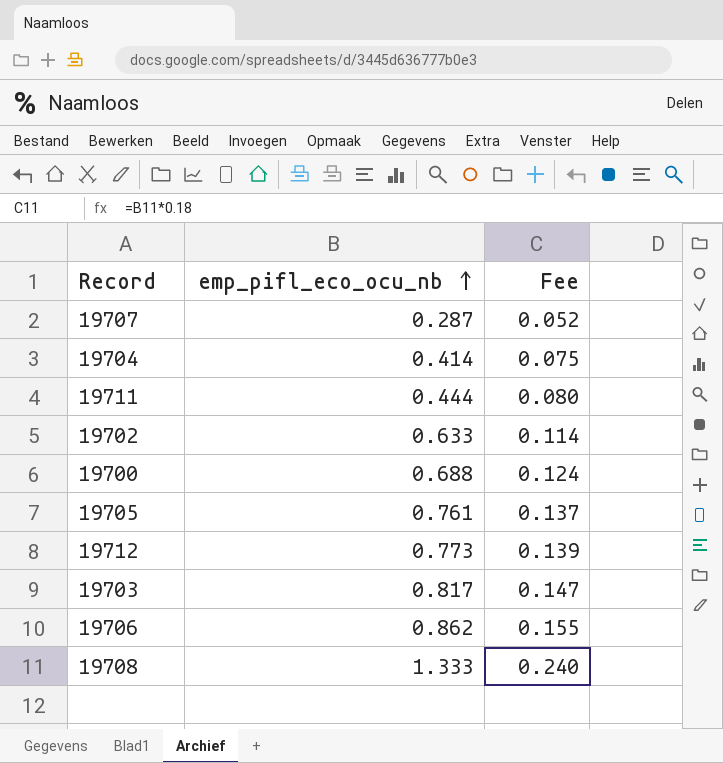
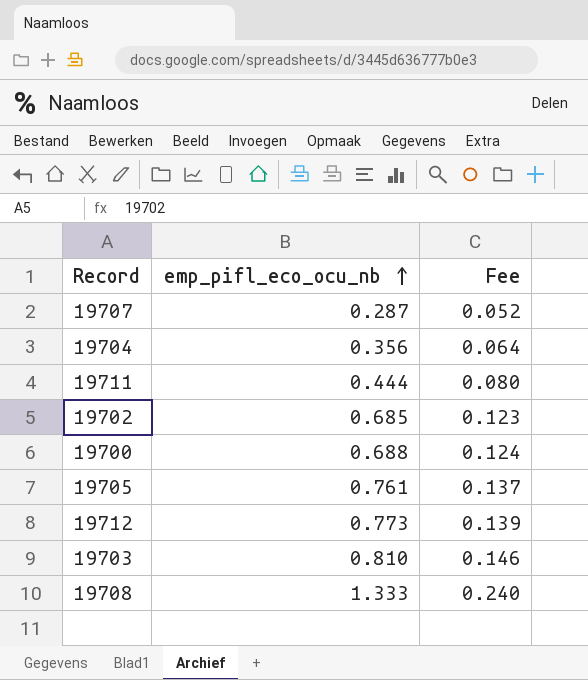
row 19706: 0.862 | 0.155 -> none
19704 | emp_pifl_eco_ocu_nb: 0.414 -> 0.356
19704 | Fee: 0.075 -> 0.064
19702 | emp_pifl_eco_ocu_nb: 0.633 -> 0.685
19702 | Fee: 0.114 -> 0.123
19703 | emp_pifl_eco_ocu_nb: 0.817 -> 0.810
19703 | Fee: 0.147 -> 0.146

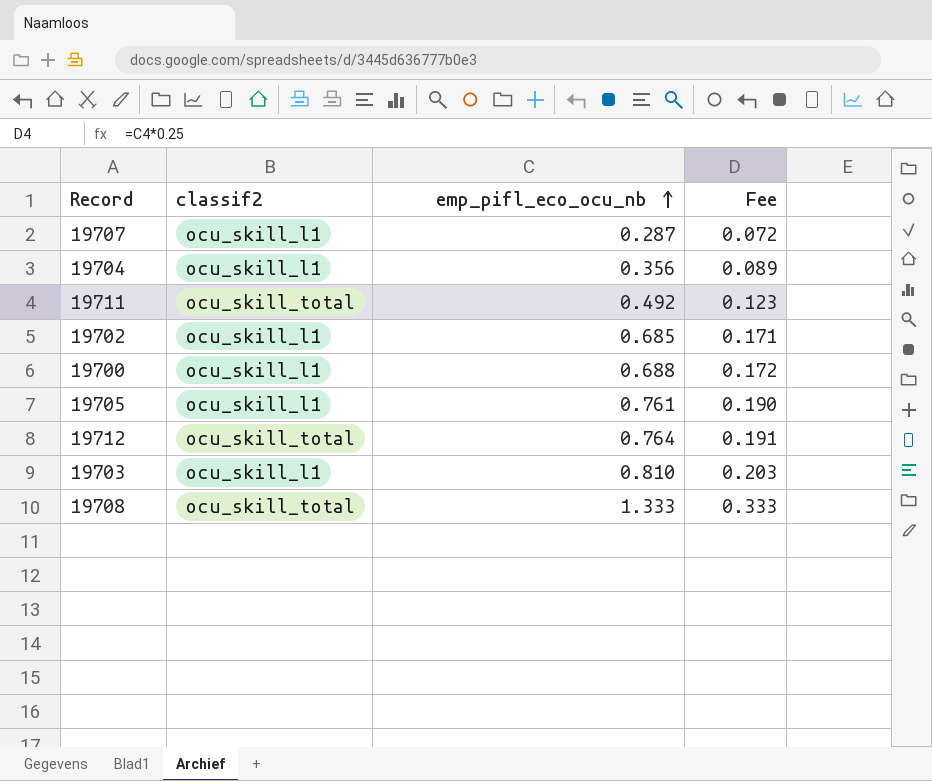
column classif2 | position: none -> 2
column Fee | formula: [emp_pifl_eco_ocu_nb] * 0.18 -> [emp_pifl_eco_ocu_nb] * 0.25
19711 | emp_pifl_eco_ocu_nb: 0.444 -> 0.492
19712 | emp_pifl_eco_ocu_nb: 0.773 -> 0.764

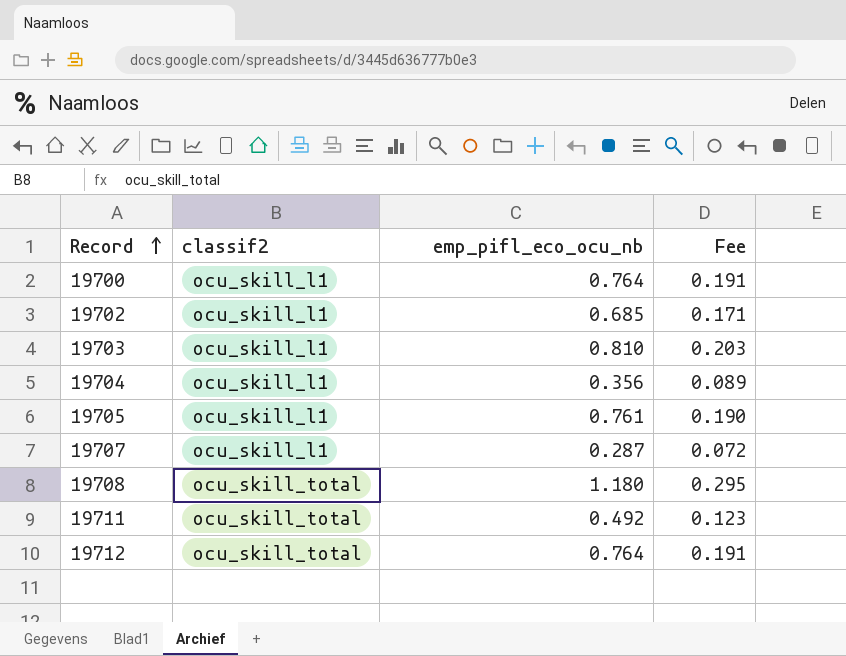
row order: emp_pifl_eco_ocu_nb ascending -> Record ascending
19700 | emp_pifl_eco_ocu_nb: 0.688 -> 0.764
19700 | Fee: 0.172 -> 0.191
19708 | emp_pifl_eco_ocu_nb: 1.333 -> 1.180
19708 | Fee: 0.333 -> 0.295

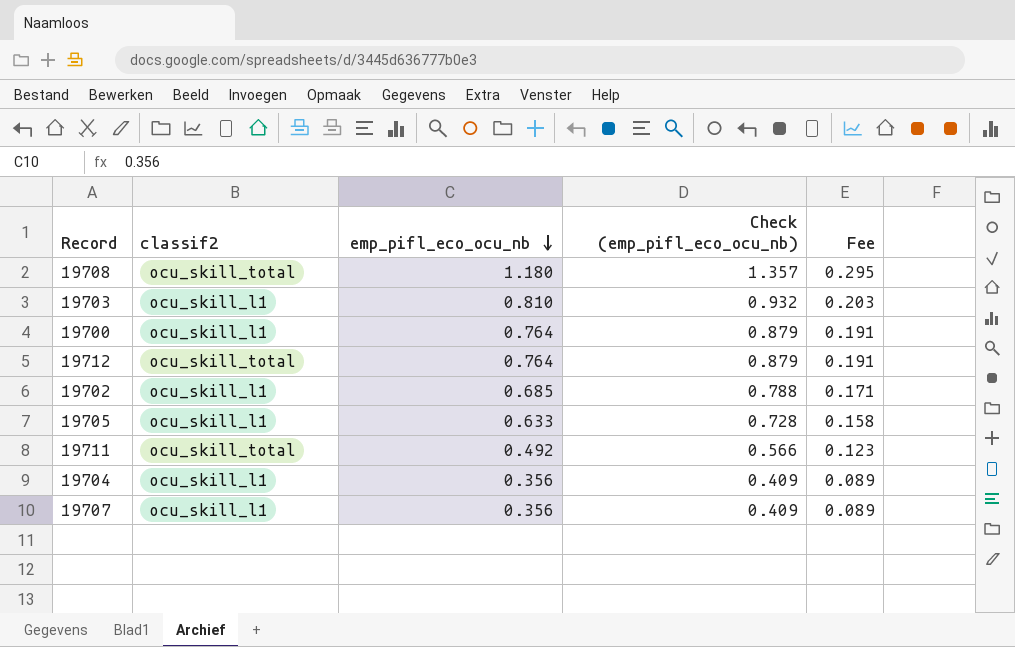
row order: Record ascending -> emp_pifl_eco_ocu_nb descending
column Check (emp_pifl_eco_ocu_nb) | formula: none -> [emp_pifl_eco_ocu_nb] * 1.15
19705 | emp_pifl_eco_ocu_nb: 0.761 -> 0.633
19705 | Fee: 0.190 -> 0.158
19707 | emp_pifl_eco_ocu_nb: 0.287 -> 0.356
19707 | Fee: 0.072 -> 0.089

